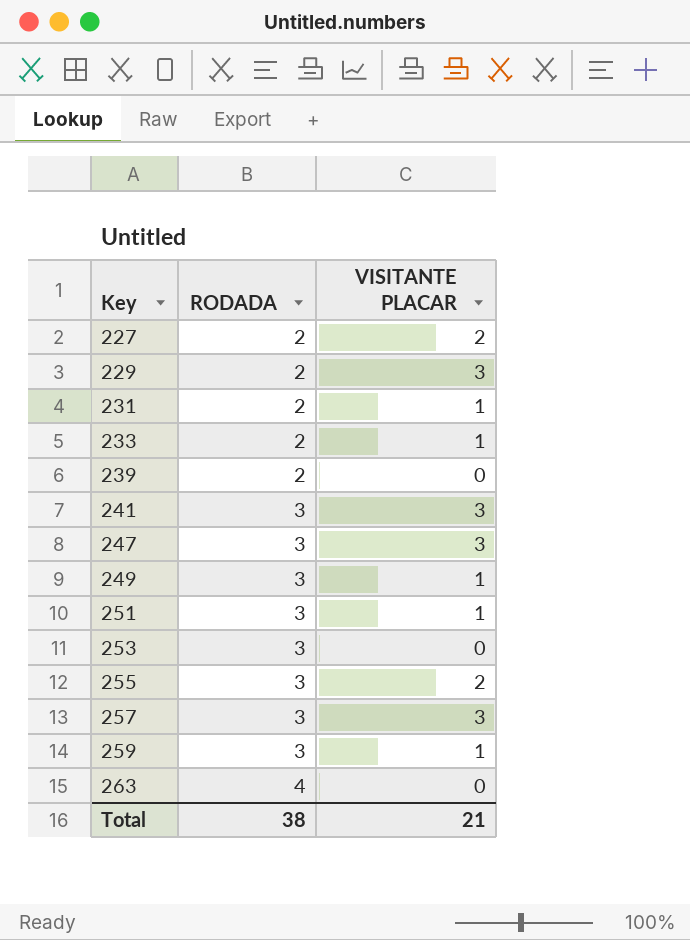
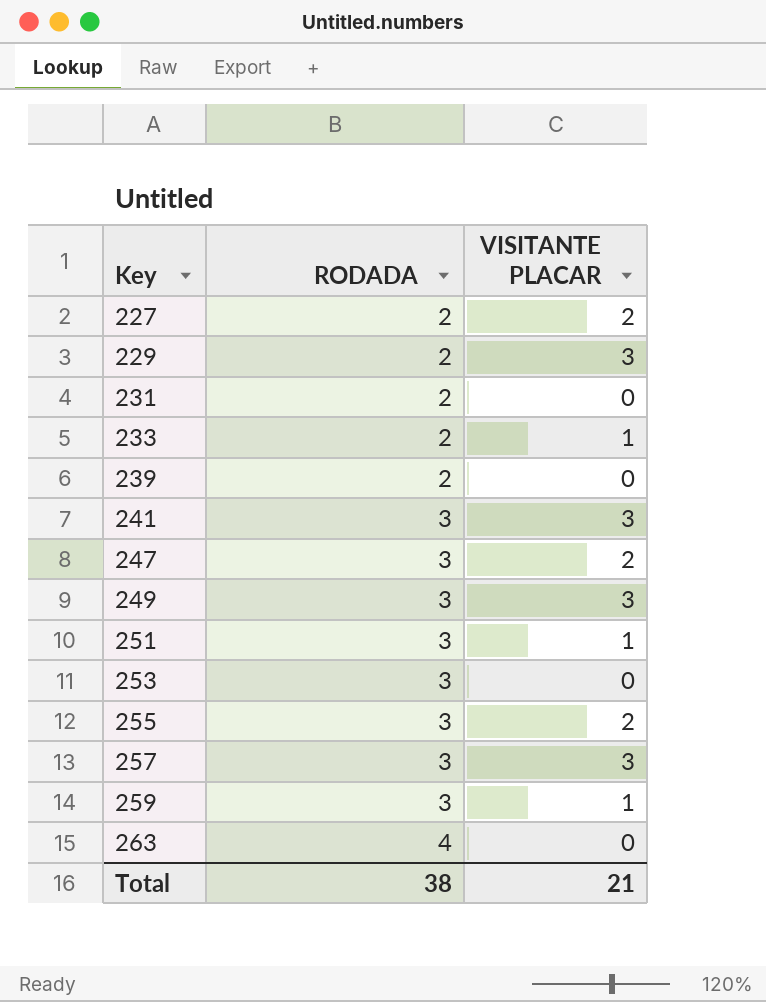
231 | VISITANTE PLACAR: 1 -> 0
247 | VISITANTE PLACAR: 3 -> 2
249 | VISITANTE PLACAR: 1 -> 3

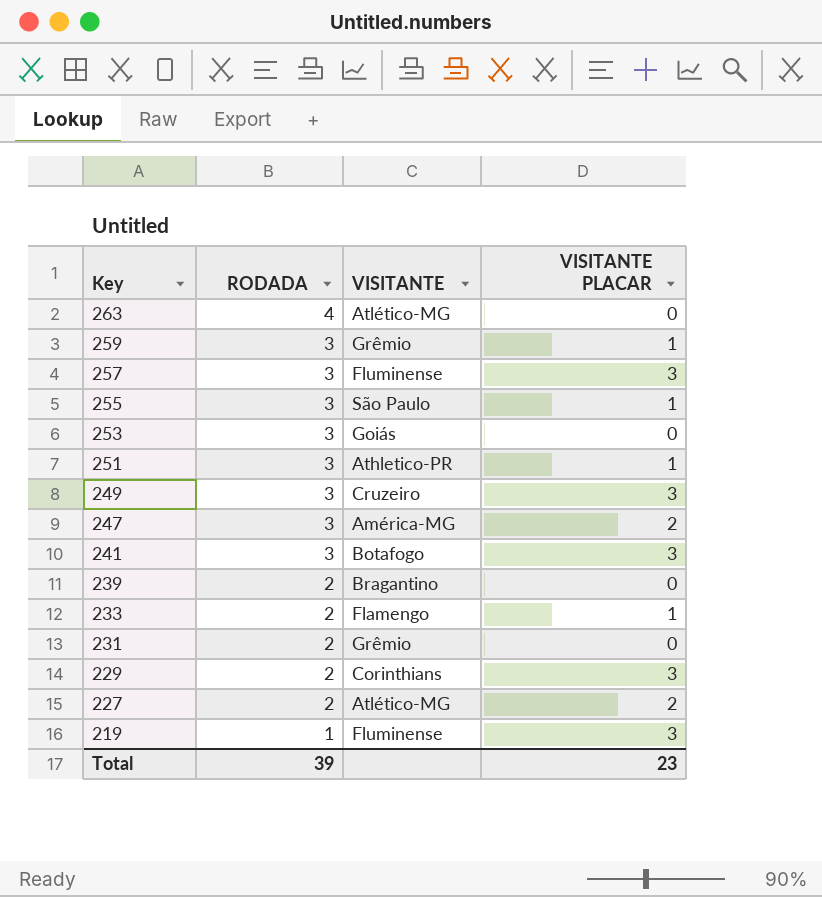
row order: Key ascending -> Key descending
column VISITANTE | position: none -> 3
255 | VISITANTE PLACAR: 2 -> 1
row 219: none -> 1 | Fluminense | 3
Total | RODADA: 38 -> 39
Total | VISITANTE PLACAR: 21 -> 23

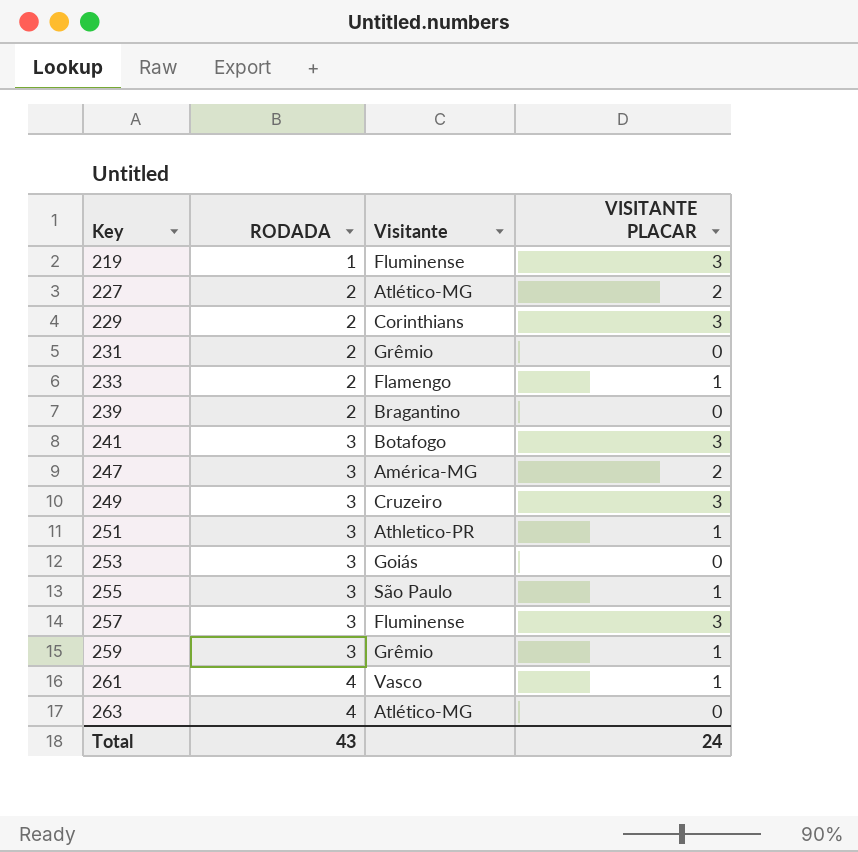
row order: Key descending -> Key ascending
column name: VISITANTE -> Visitante
row 261: none -> 4 | Vasco | 1
Total | RODADA: 39 -> 43
Total | VISITANTE PLACAR: 23 -> 24

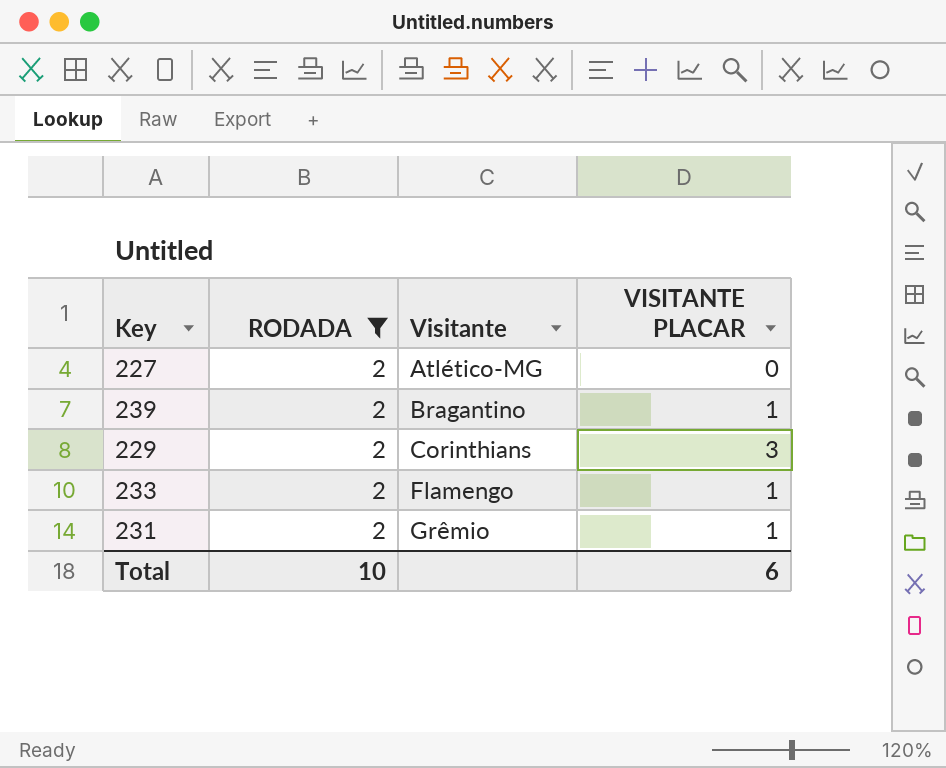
filter: none -> RODADA = 2
row order: Key ascending -> Visitante ascending
227 | VISITANTE PLACAR: 2 -> 0
239 | VISITANTE PLACAR: 0 -> 1
231 | VISITANTE PLACAR: 0 -> 1
Total | RODADA: 43 -> 10
Total | VISITANTE PLACAR: 24 -> 6

